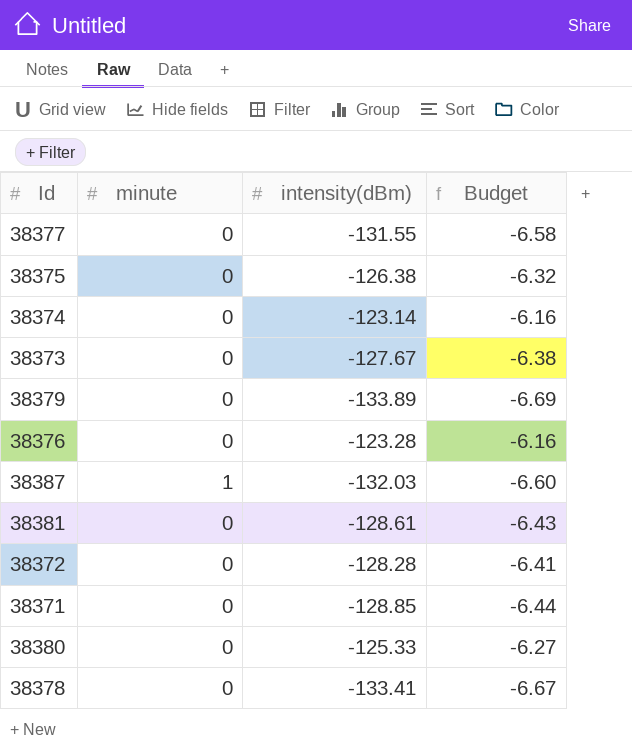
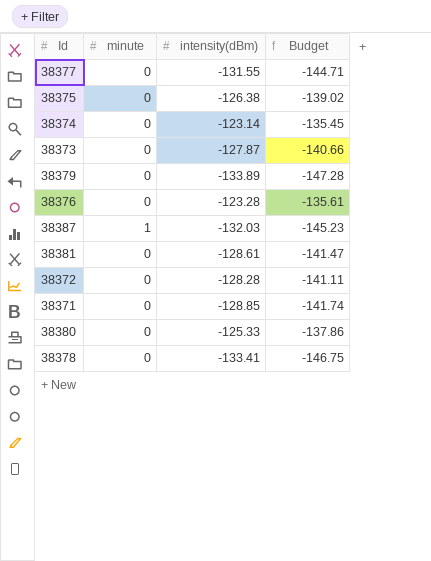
column Budget | formula: [intensity(dBm)] * 0.05 -> [intensity(dBm)] * 1.1
38373 | intensity(dBm): -127.67 -> -127.87

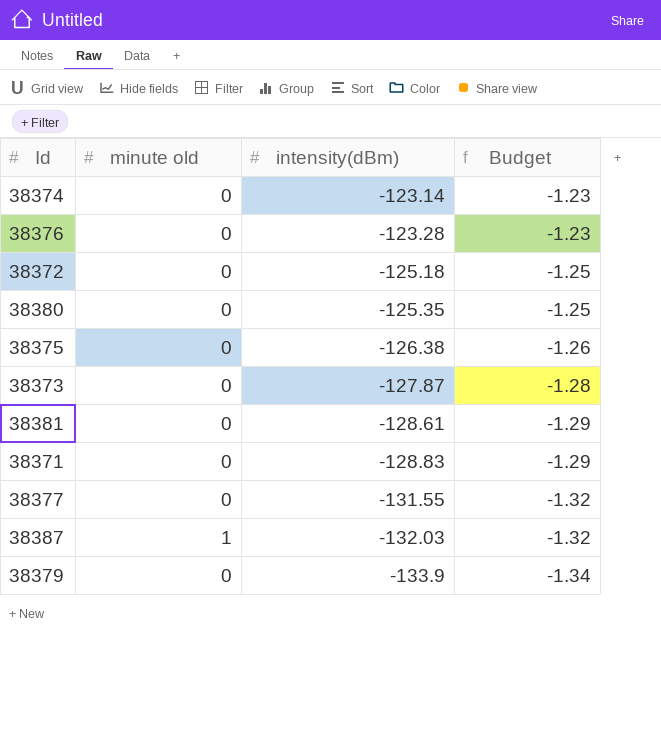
row order: none -> intensity(dBm) descending
column name: minute -> minute old
column Budget | formula: [intensity(dBm)] * 1.1 -> [intensity(dBm)] * 0.01
row 38378: 0 | -133.41 | -146.75 -> none
38372 | intensity(dBm): -128.28 -> -125.18
38380 | intensity(dBm): -125.33 -> -125.35
38371 | intensity(dBm): -128.85 -> -128.83
38379 | intensity(dBm): -133.89 -> -133.9

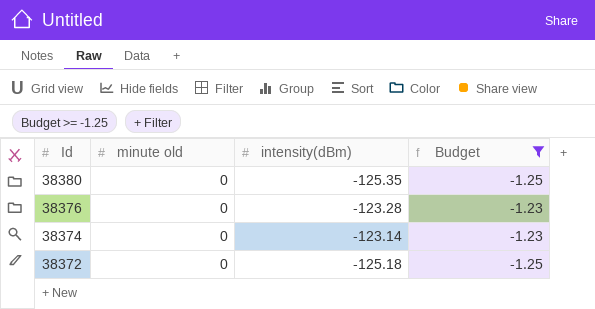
filter: none -> Budget >= -1.25
row order: intensity(dBm) descending -> Id descending

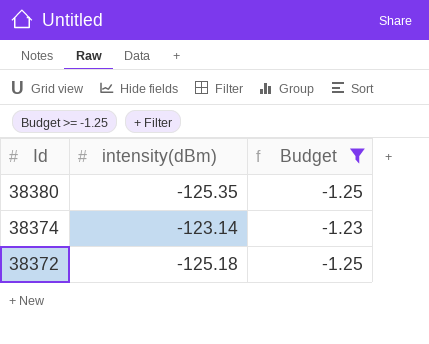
column minute old | position: 2 -> none
row 38376: 0 | -123.28 | -1.23 -> none

